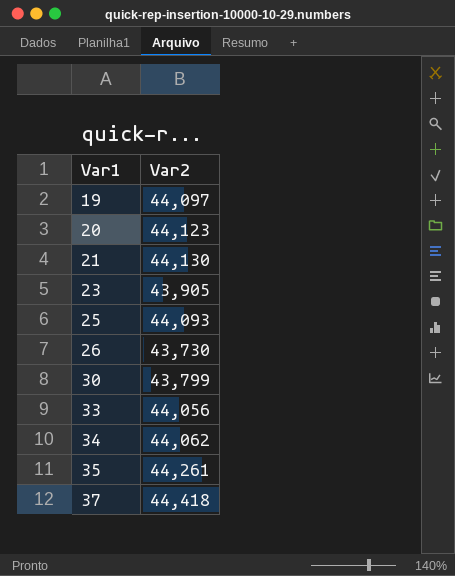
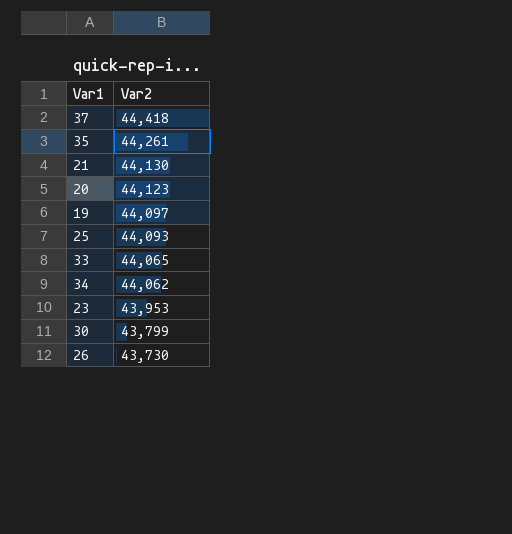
row order: Var1 ascending -> Var2 descending
33 | Var2: 44,056 -> 44,065
23 | Var2: 43,905 -> 43,953

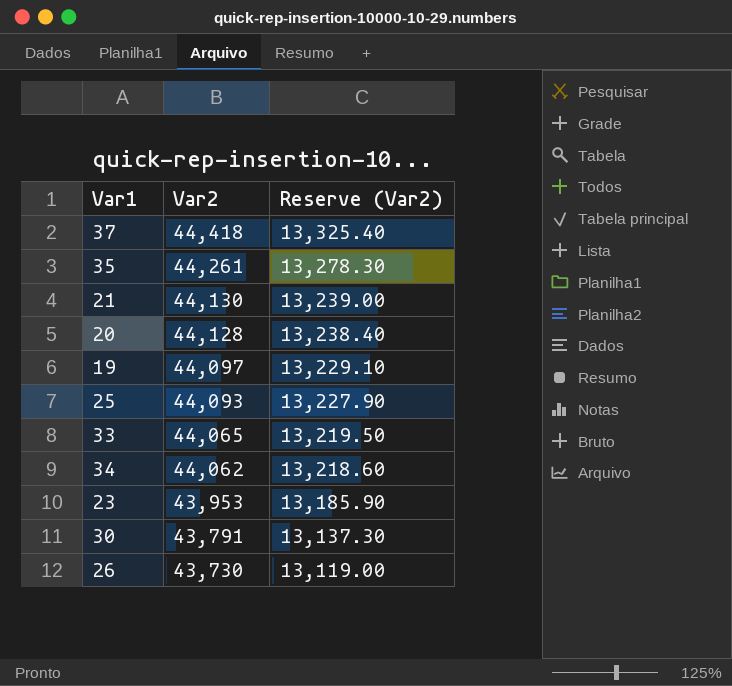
column Reserve (Var2) | formula: none -> [Var2] * 0.3
20 | Var2: 44,123 -> 44,128
30 | Var2: 43,799 -> 43,791

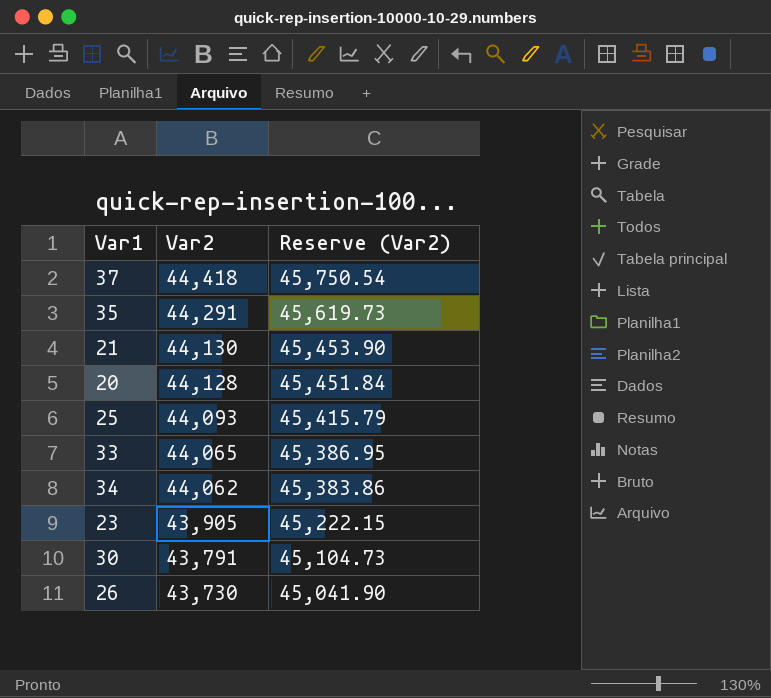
column Reserve (Var2) | formula: [Var2] * 0.3 -> [Var2] * 1.03
row 19: 44,097 | 13,229.10 -> none
35 | Var2: 44,261 -> 44,291
23 | Var2: 43,953 -> 43,905

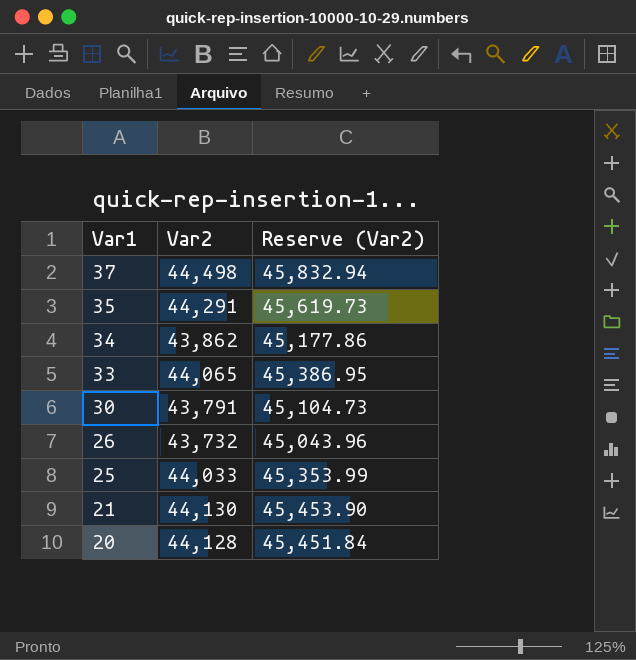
row order: Var2 descending -> Var1 descending
row 23: 43,905 | 45,222.15 -> none
37 | Var2: 44,418 -> 44,498
37 | Reserve (Var2): 45,750.54 -> 45,832.94
34 | Var2: 44,062 -> 43,862
34 | Reserve (Var2): 45,383.86 -> 45,177.86
26 | Var2: 43,730 -> 43,732
26 | Reserve (Var2): 45,041.90 -> 45,043.96
25 | Var2: 44,093 -> 44,033
25 | Reserve (Var2): 45,415.79 -> 45,353.99

